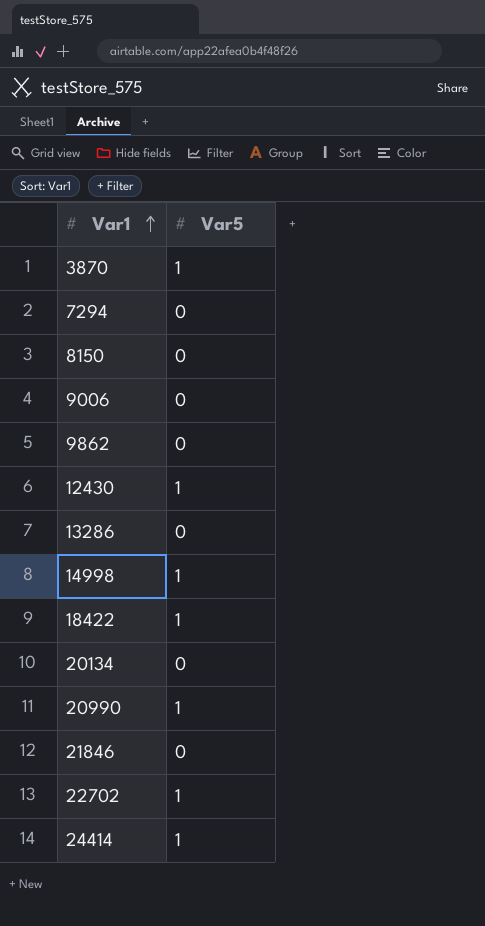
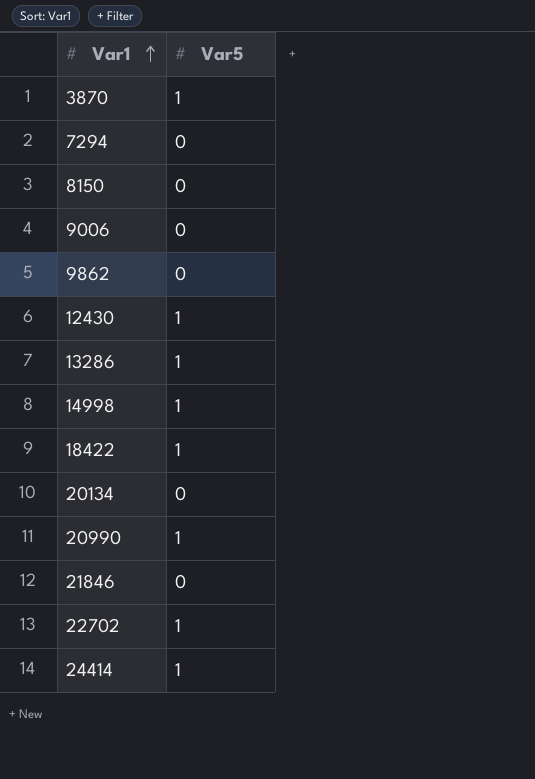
13286 | Var5: 0 -> 1

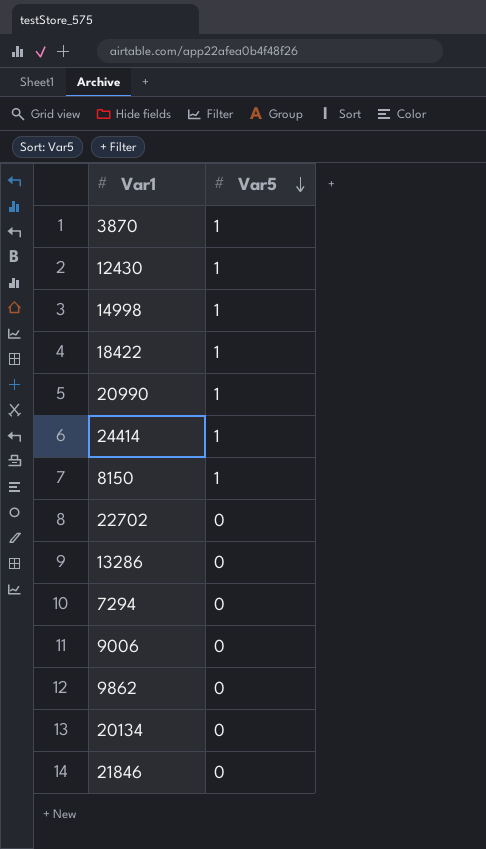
row order: Var1 ascending -> Var5 descending
8150 | Var5: 0 -> 1
22702 | Var5: 1 -> 0
13286 | Var5: 1 -> 0

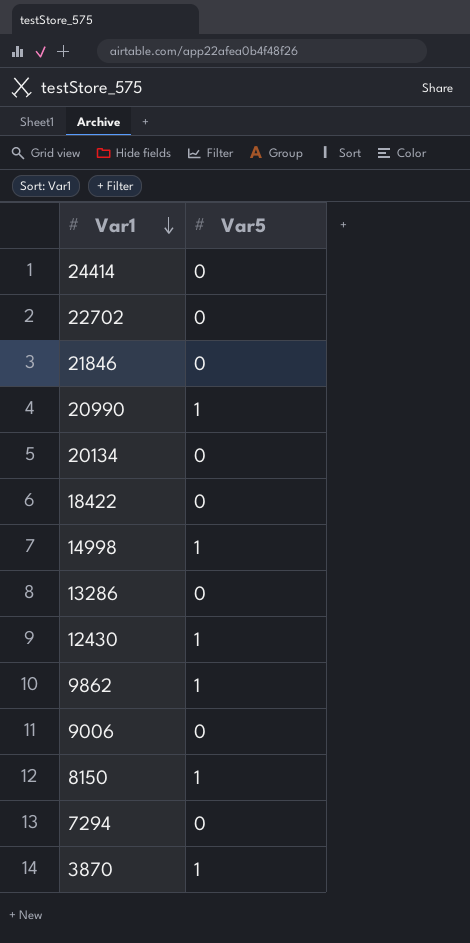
row order: Var5 descending -> Var1 descending
24414 | Var5: 1 -> 0
18422 | Var5: 1 -> 0
9862 | Var5: 0 -> 1

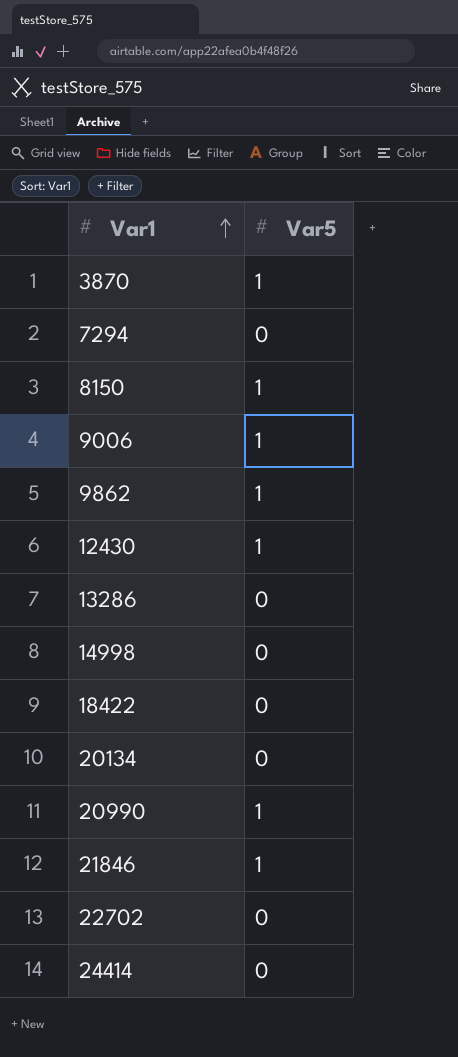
row order: Var1 descending -> Var1 ascending
9006 | Var5: 0 -> 1
14998 | Var5: 1 -> 0
21846 | Var5: 0 -> 1

